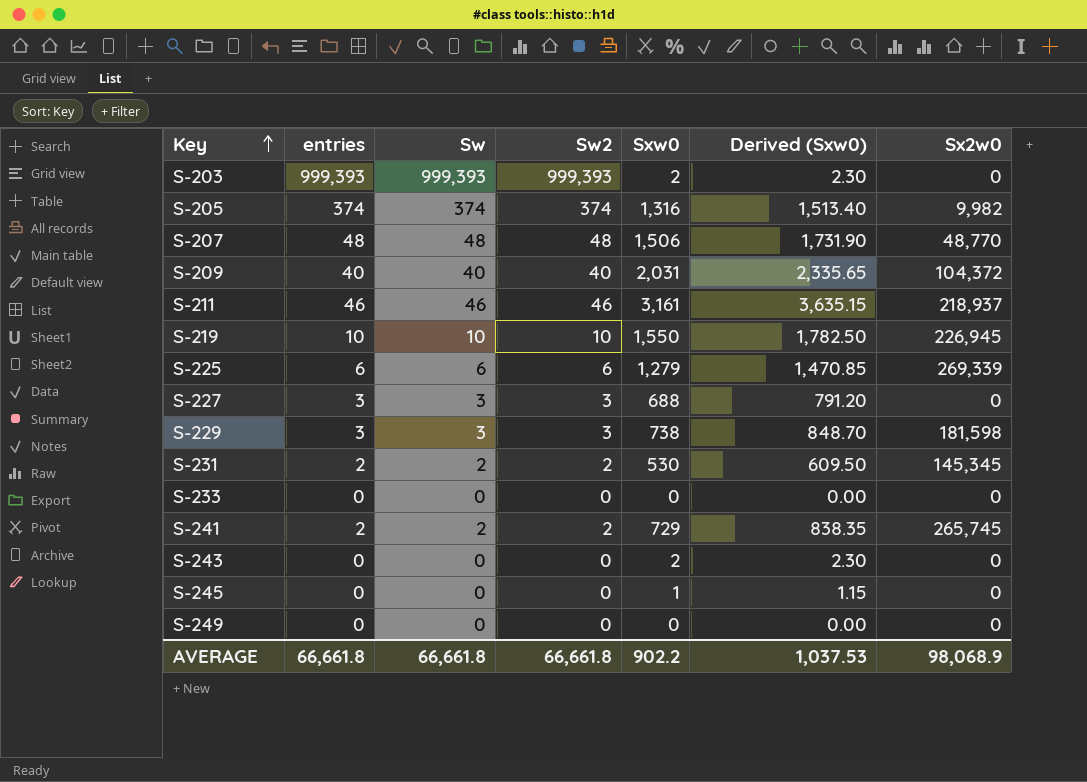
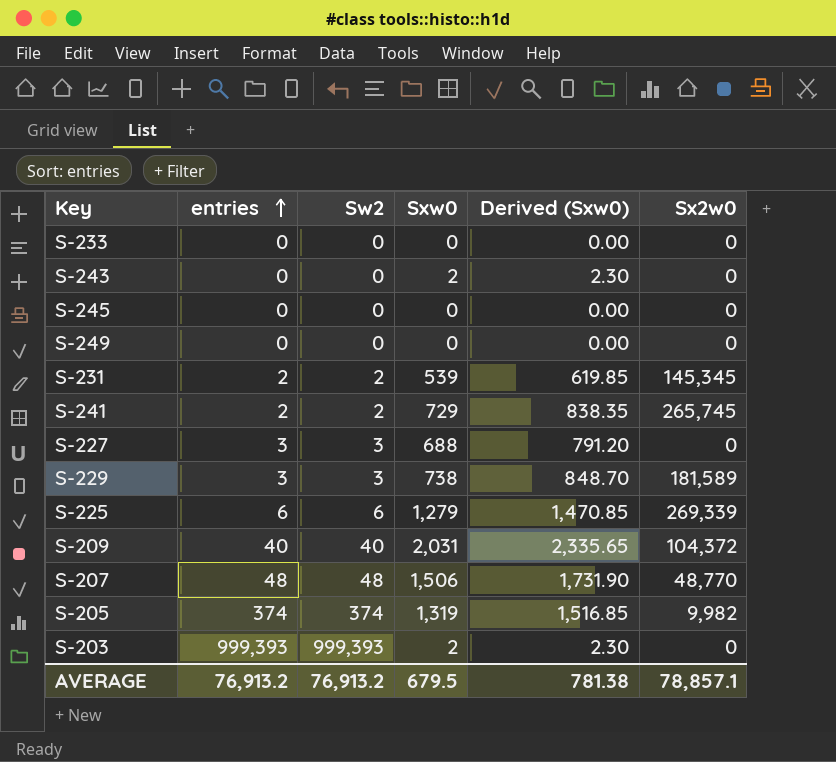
row order: Key ascending -> entries ascending
column Sw | position: 3 -> none
row S-211: 46 | 46 | 46 | 3,161 | 3,635.15 | 218,937 -> none
row S-219: 10 | 10 | 10 | 1,550 | 1,782.50 | 226,945 -> none
S-245 | Sxw0: 1 -> 0
S-245 | Derived (Sxw0): 1.15 -> 0.00
S-231 | Sxw0: 530 -> 539
S-231 | Derived (Sxw0): 609.50 -> 619.85
S-229 | Sx2w0: 181,598 -> 181,589
S-205 | Sxw0: 1,316 -> 1,319
S-205 | Derived (Sxw0): 1,513.40 -> 1,516.85
AVERAGE | entries: 66,661.8 -> 76,913.2
AVERAGE | Sw2: 66,661.8 -> 76,913.2
AVERAGE | Sxw0: 902.2 -> 679.5
AVERAGE | Derived (Sxw0): 1,037.53 -> 781.38
AVERAGE | Sx2w0: 98,068.9 -> 78,857.1

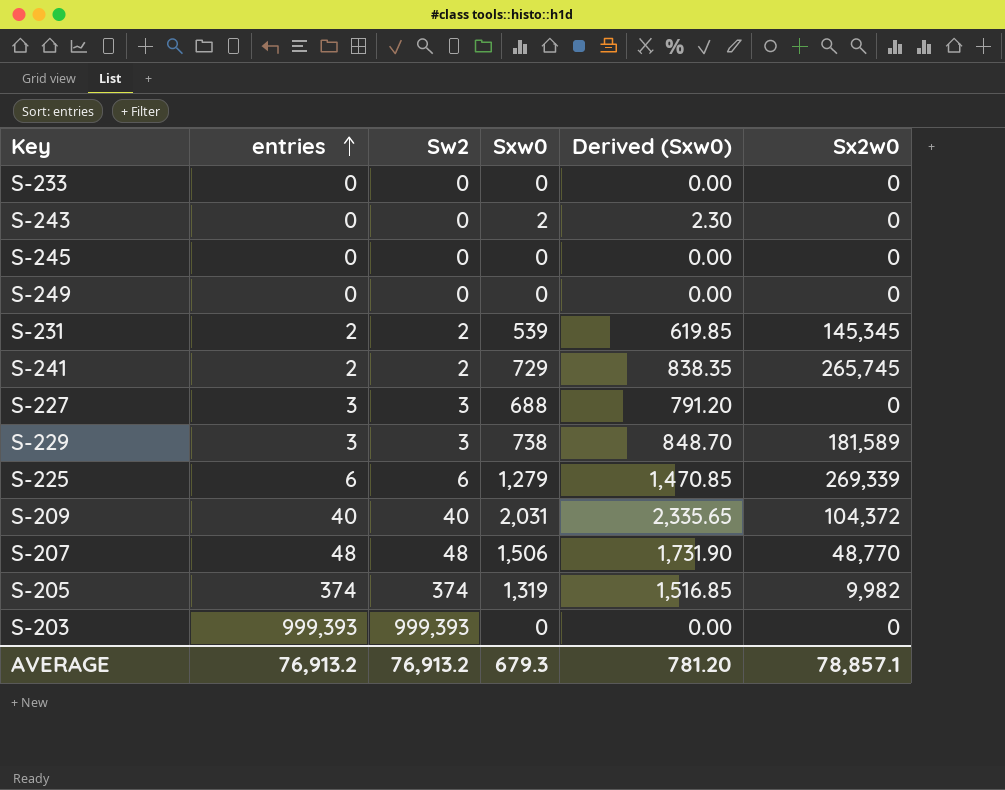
S-203 | Sxw0: 2 -> 0
S-203 | Derived (Sxw0): 2.30 -> 0.00
AVERAGE | Sxw0: 679.5 -> 679.3
AVERAGE | Derived (Sxw0): 781.38 -> 781.20

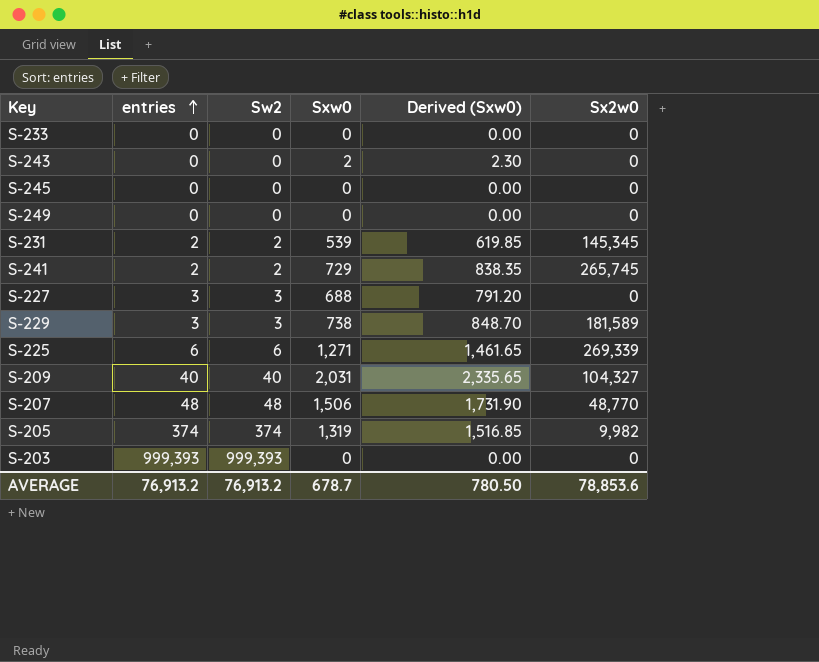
S-225 | Sxw0: 1,279 -> 1,271
S-225 | Derived (Sxw0): 1,470.85 -> 1,461.65
S-209 | Sx2w0: 104,372 -> 104,327
AVERAGE | Sxw0: 679.3 -> 678.7
AVERAGE | Derived (Sxw0): 781.20 -> 780.50
AVERAGE | Sx2w0: 78,857.1 -> 78,853.6

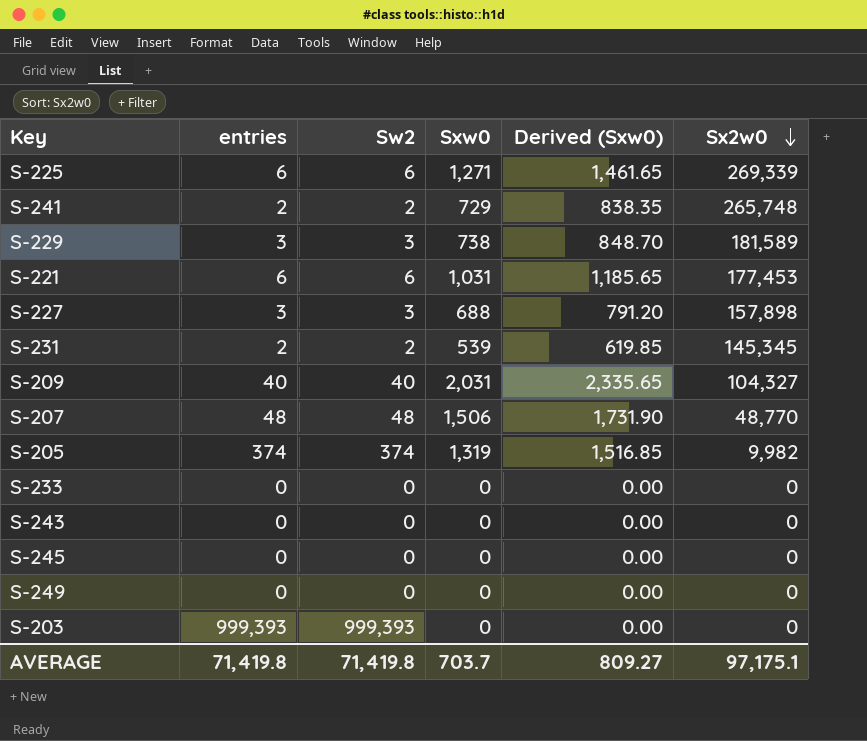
row order: entries ascending -> Sx2w0 descending
S-241 | Sx2w0: 265,745 -> 265,748
row S-221: none -> 6 | 6 | 1,031 | 1,185.65 | 177,453
S-227 | Sx2w0: 0 -> 157,898
S-243 | Sxw0: 2 -> 0
S-243 | Derived (Sxw0): 2.30 -> 0.00
AVERAGE | entries: 76,913.2 -> 71,419.8
AVERAGE | Sw2: 76,913.2 -> 71,419.8
AVERAGE | Sxw0: 678.7 -> 703.7
AVERAGE | Derived (Sxw0): 780.50 -> 809.27
AVERAGE | Sx2w0: 78,853.6 -> 97,175.1

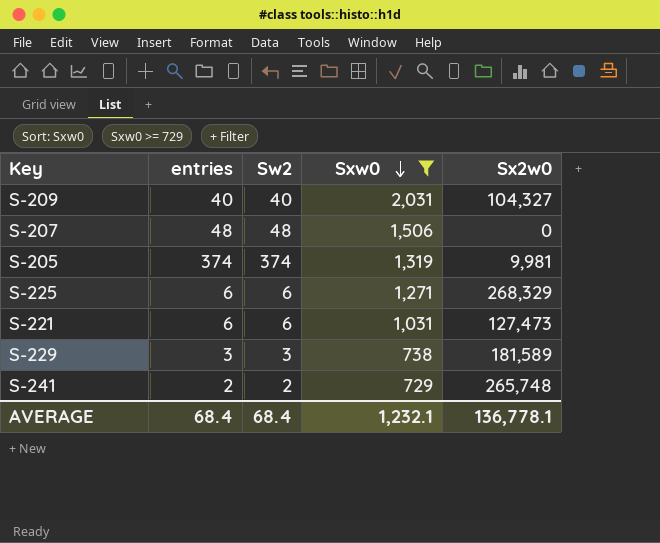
filter: none -> Sxw0 >= 729
row order: Sx2w0 descending -> Sxw0 descending
column Derived (Sxw0) | formula: [Sxw0] * 1.15 -> none
S-207 | Sx2w0: 48,770 -> 0
S-205 | Sx2w0: 9,982 -> 9,981
S-225 | Sx2w0: 269,339 -> 268,329
S-221 | Sx2w0: 177,453 -> 127,473
AVERAGE | entries: 71,419.8 -> 68.4
AVERAGE | Sw2: 71,419.8 -> 68.4
AVERAGE | Sxw0: 703.7 -> 1,232.1
AVERAGE | Sx2w0: 97,175.1 -> 136,778.1

